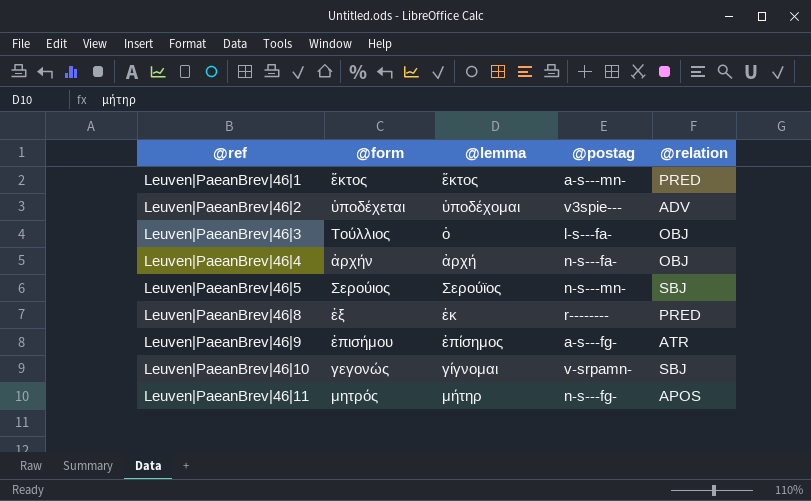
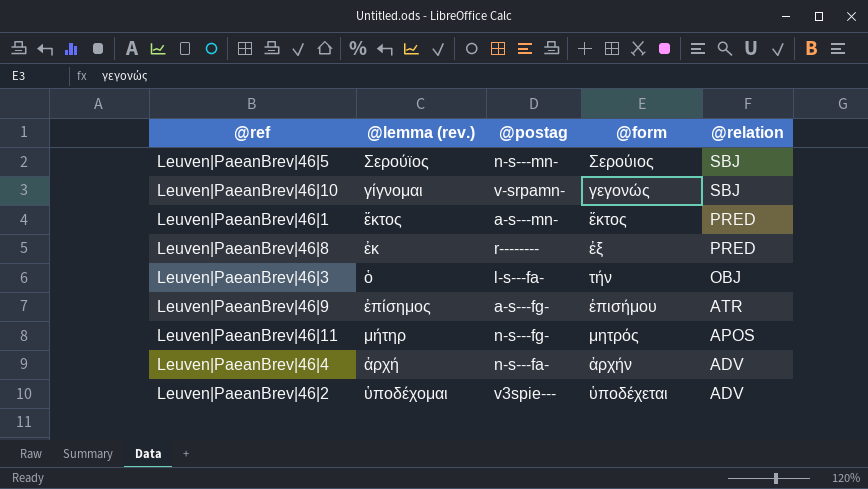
row order: @ref ascending -> @relation descending
column name: @lemma -> @lemma (rev.)
column @form | position: 2 -> 4
Leuven|PaeanBrev|46|3 | @form: Τούλλιος -> τήν
Leuven|PaeanBrev|46|4 | @relation: OBJ -> ADV

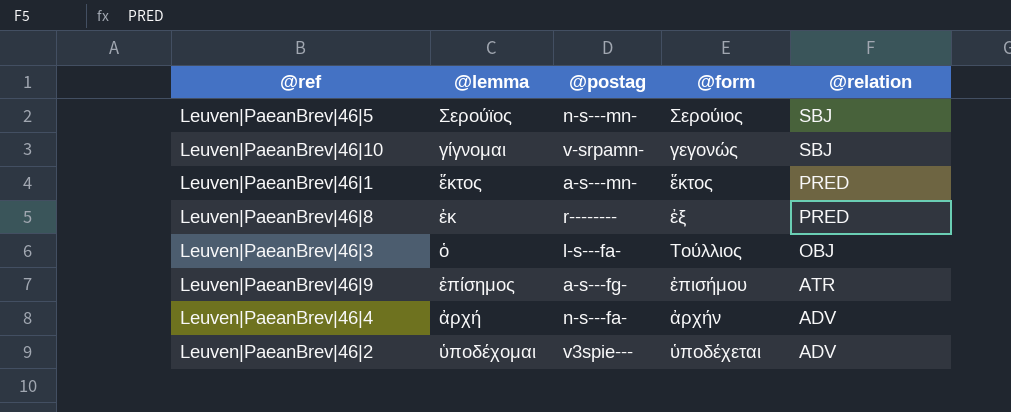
column name: @lemma (rev.) -> @lemma
row Leuven|PaeanBrev|46|11: μήτηρ | n-s---fg- | μητρός | APOS -> none
Leuven|PaeanBrev|46|3 | @form: τήν -> Τούλλιος

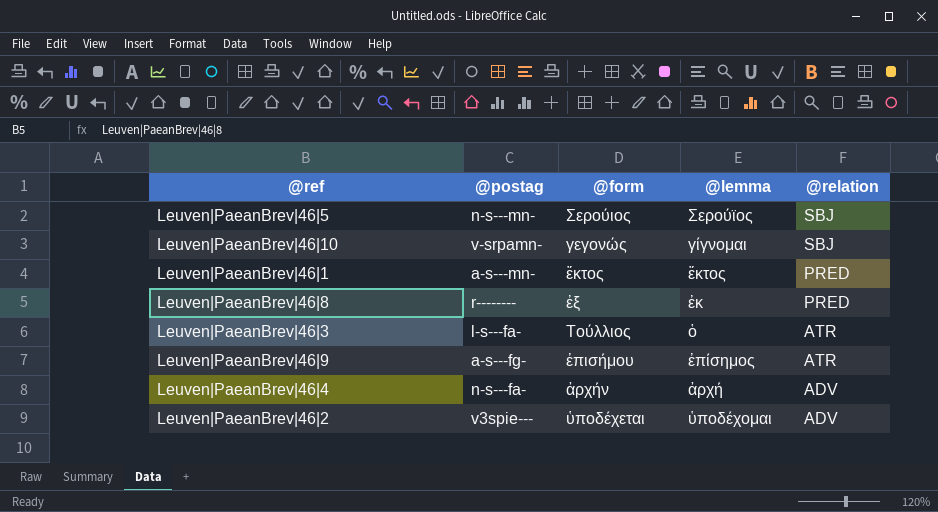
column @lemma | position: 2 -> 4
Leuven|PaeanBrev|46|3 | @relation: OBJ -> ATR

